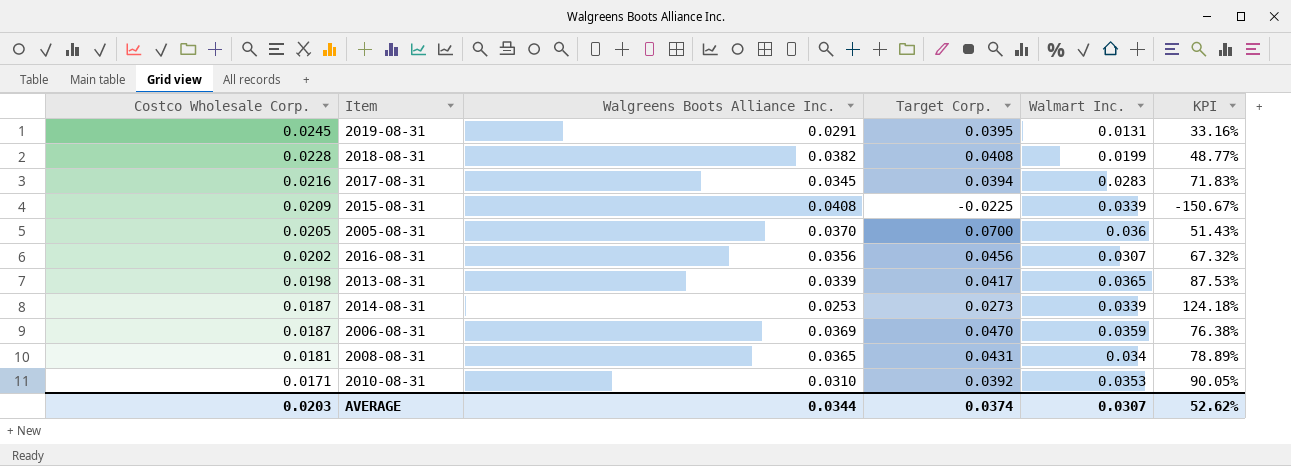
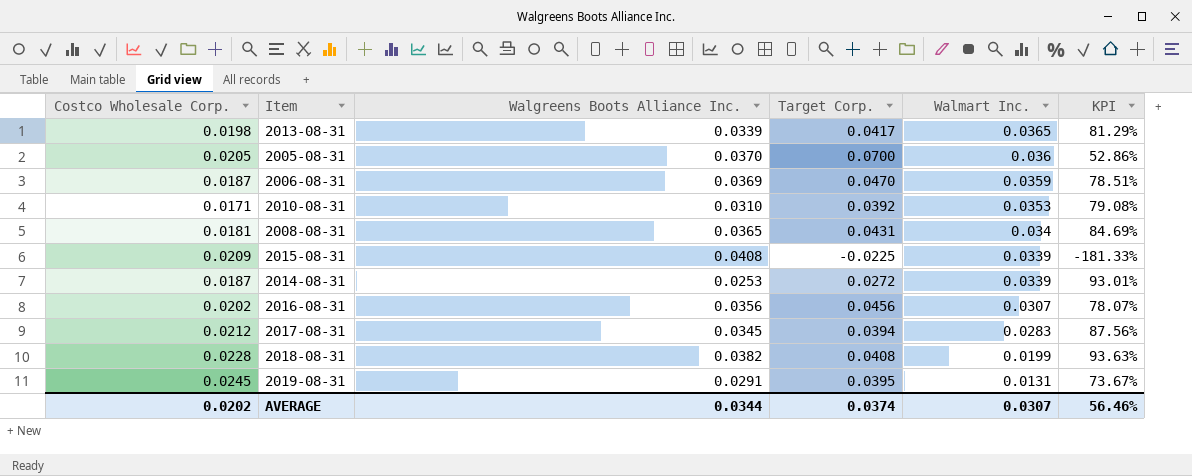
row order: Costco Wholesale Corp. descending -> Walmart Inc. descending
column KPI | formula: [Walmart Inc.] / [Target Corp.] -> [Walgreens Boots Alliance Inc.] / [Target Corp.]
2014-08-31 | Target Corp.: 0.0273 -> 0.0272
2017-08-31 | Costco Wholesale Corp.: 0.0216 -> 0.0212
AVERAGE | Costco Wholesale Corp.: 0.0203 -> 0.0202
AVERAGE | KPI: 52.62% -> 56.46%

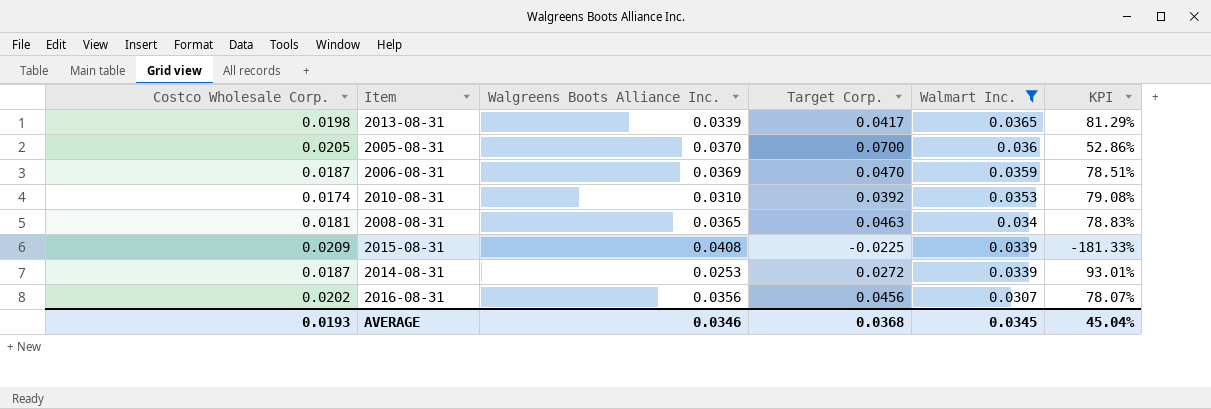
filter: none -> Walmart Inc. >= 0.0307
2010-08-31 | Costco Wholesale Corp.: 0.0171 -> 0.0174
2008-08-31 | Target Corp.: 0.0431 -> 0.0463
2008-08-31 | KPI: 84.69% -> 78.83%
AVERAGE | Costco Wholesale Corp.: 0.0202 -> 0.0193
AVERAGE | Walgreens Boots Alliance Inc.: 0.0344 -> 0.0346
AVERAGE | Target Corp.: 0.0374 -> 0.0368
AVERAGE | Walmart Inc.: 0.0307 -> 0.0345
AVERAGE | KPI: 56.46% -> 45.04%

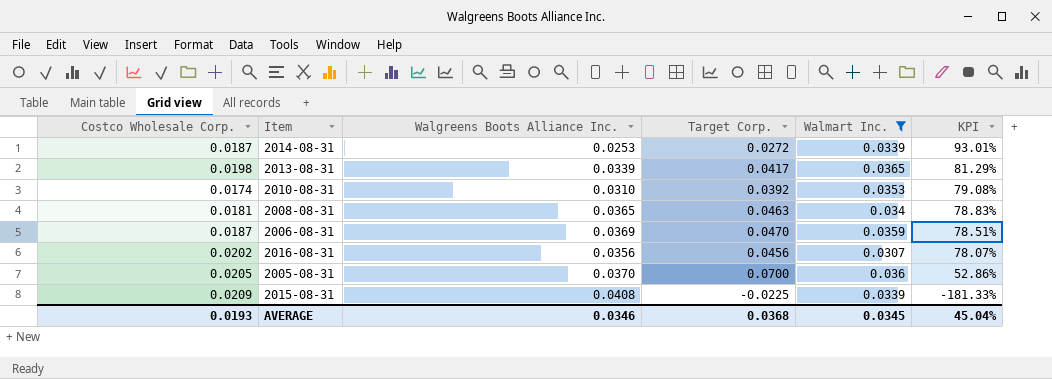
row order: Walmart Inc. descending -> KPI descending

